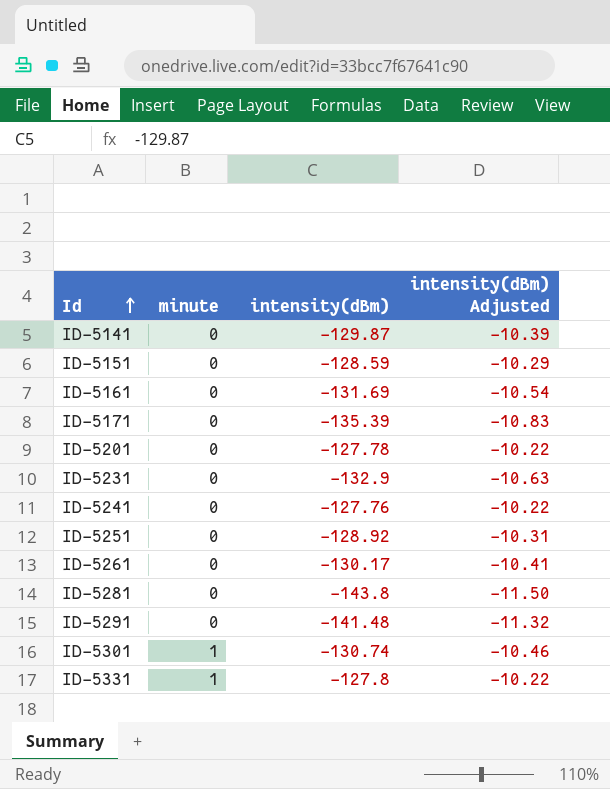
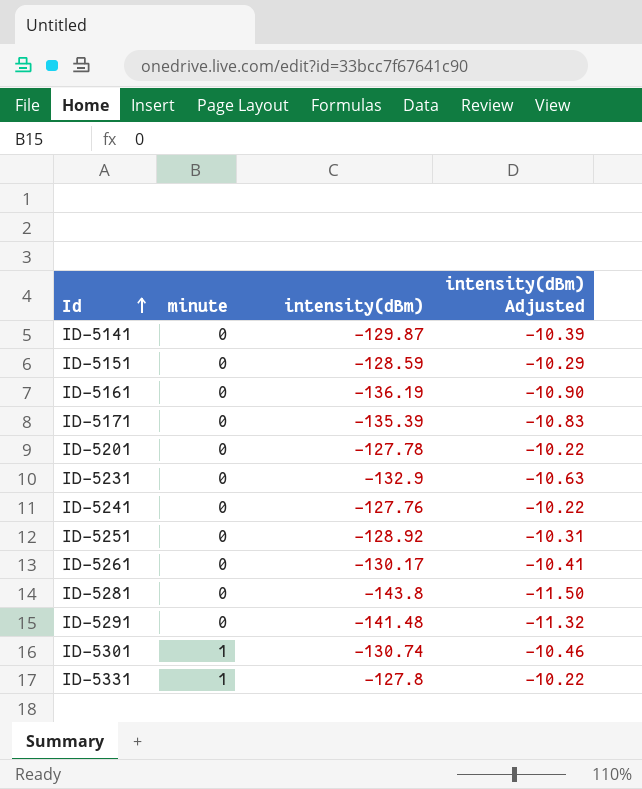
ID-5161 | intensity(dBm): -131.69 -> -136.19
ID-5161 | intensity(dBm) Adjusted: -10.54 -> -10.90

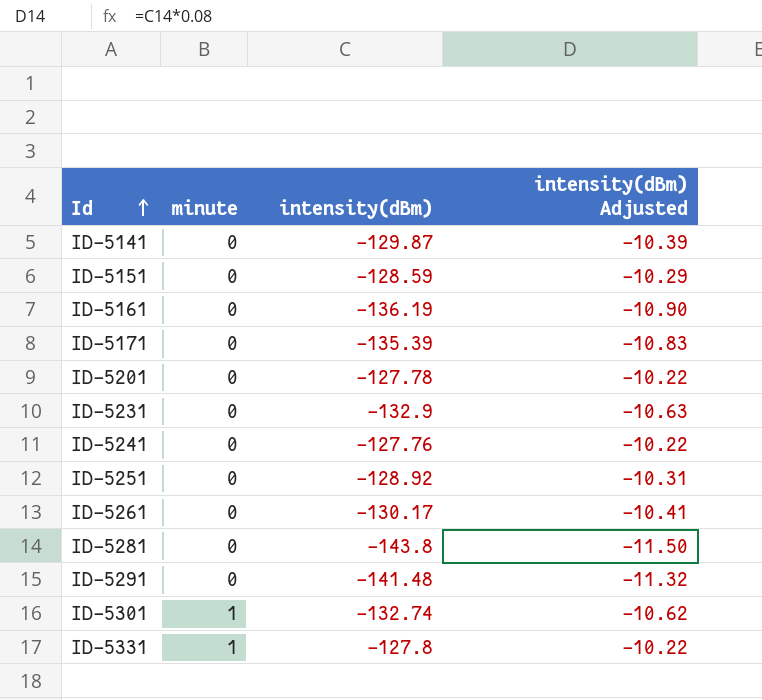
ID-5301 | intensity(dBm): -130.74 -> -132.74
ID-5301 | intensity(dBm) Adjusted: -10.46 -> -10.62

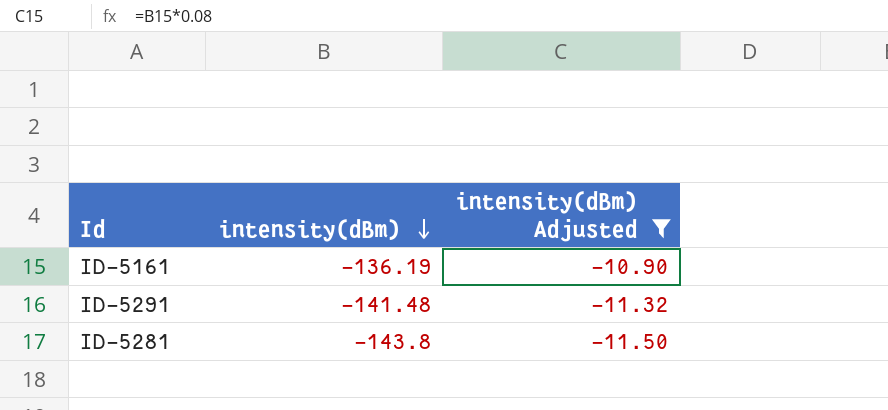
filter: none -> intensity(dBm) Adjusted <= -10.90
row order: Id ascending -> intensity(dBm) descending
column minute | position: 2 -> none

